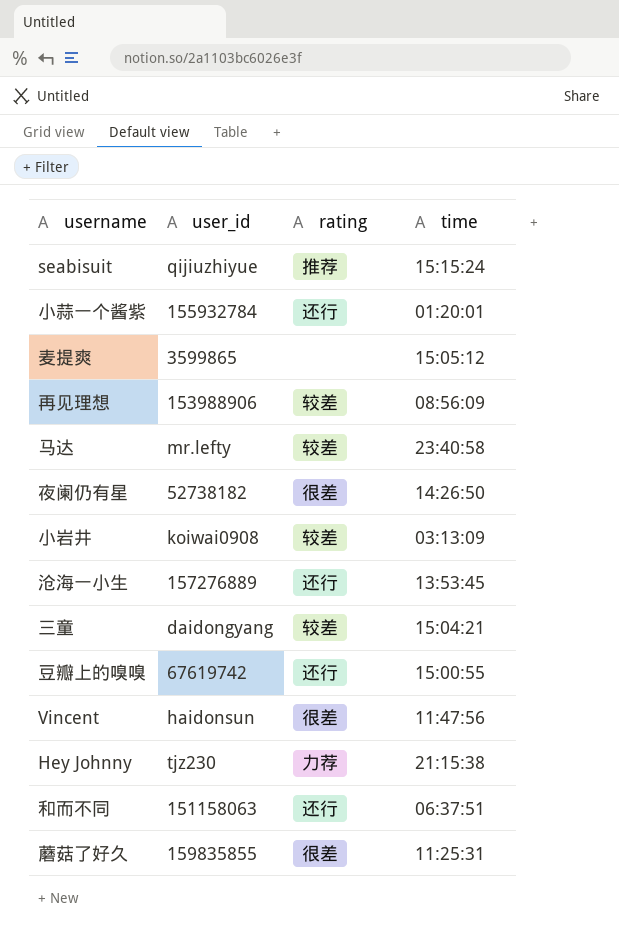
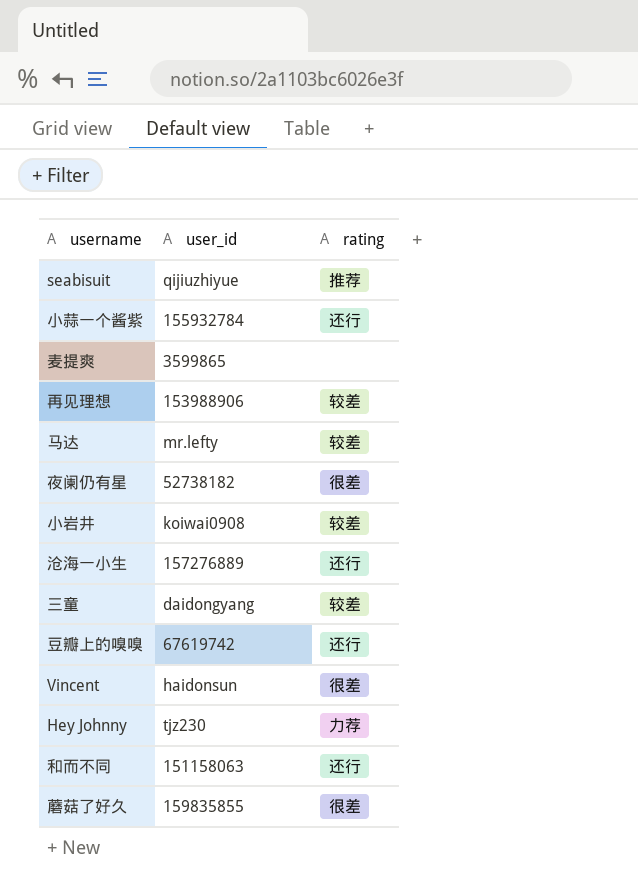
column time | position: 4 -> none

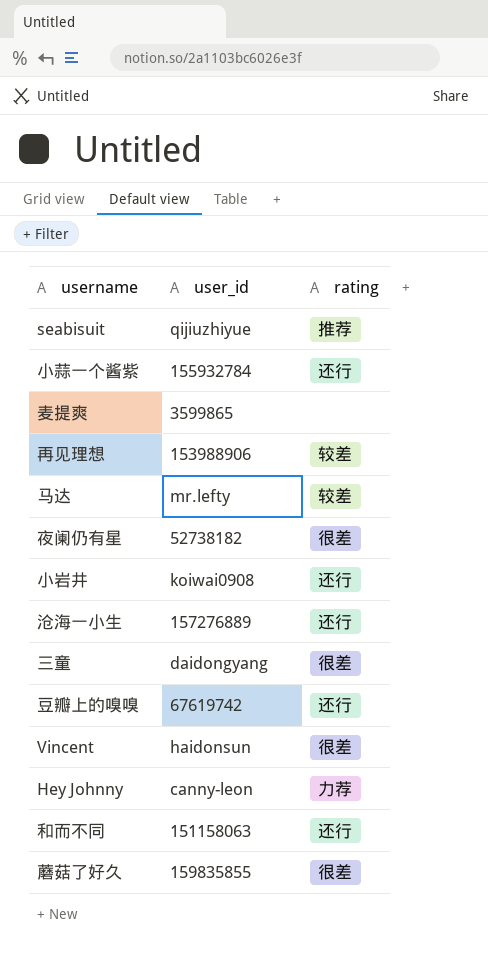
小岩井 | rating: 较差 -> 还行
三童 | rating: 较差 -> 很差
Hey Johnny | user_id: tjz230 -> canny-leon

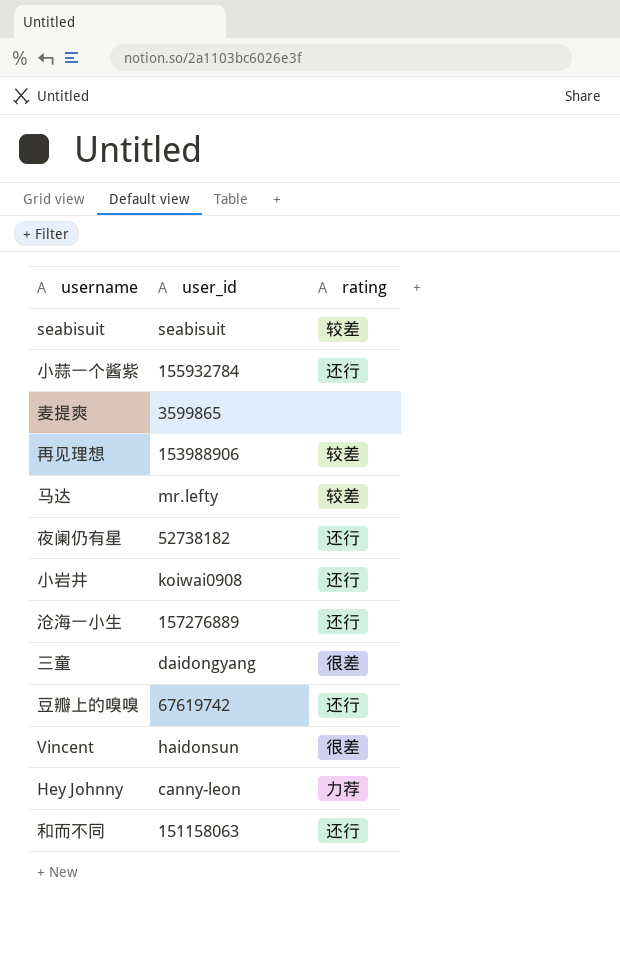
row 蘑菇了好久: 159835855 | 很差 -> none
seabisuit | user_id: qijiuzhiyue -> seabisuit
seabisuit | rating: 推荐 -> 较差
夜阑仍有星 | rating: 很差 -> 还行

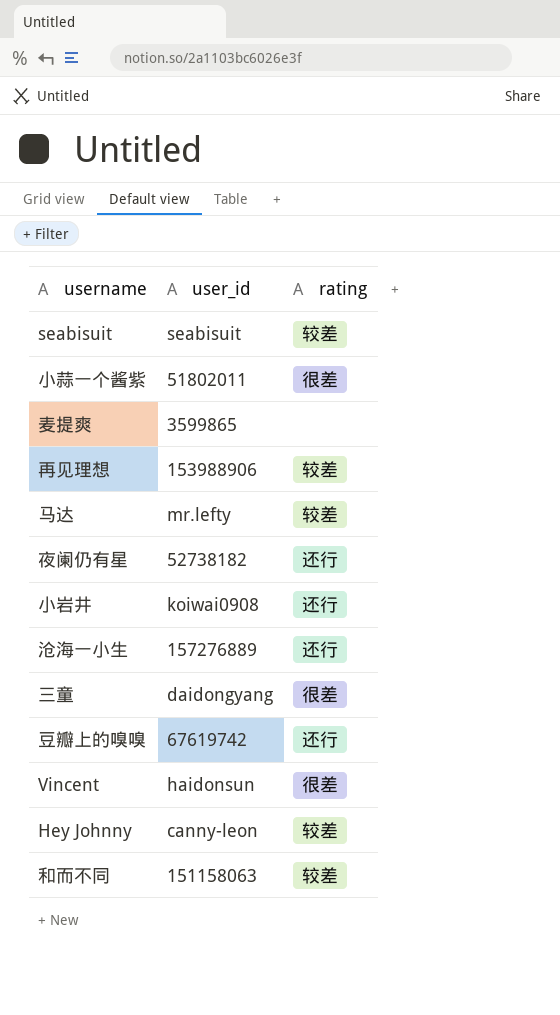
小蒜一个酱紫 | user_id: 155932784 -> 51802011
小蒜一个酱紫 | rating: 还行 -> 很差
Hey Johnny | rating: 力荐 -> 较差
和而不同 | rating: 还行 -> 较差

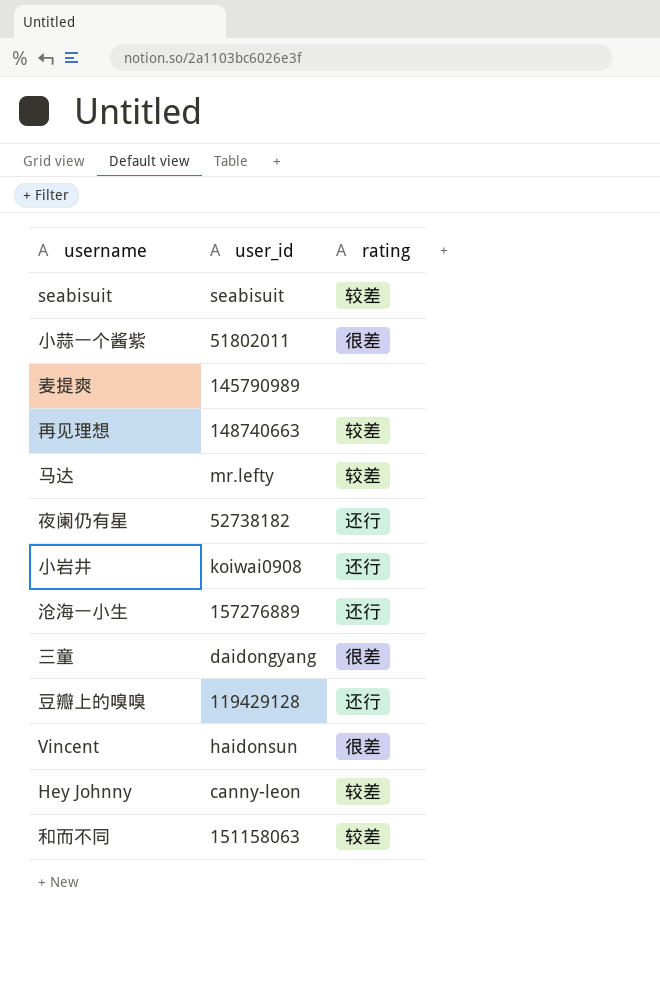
麦提爽 | user_id: 3599865 -> 145790989
再见理想 | user_id: 153988906 -> 148740663
豆瓣上的嗅嗅 | user_id: 67619742 -> 119429128

